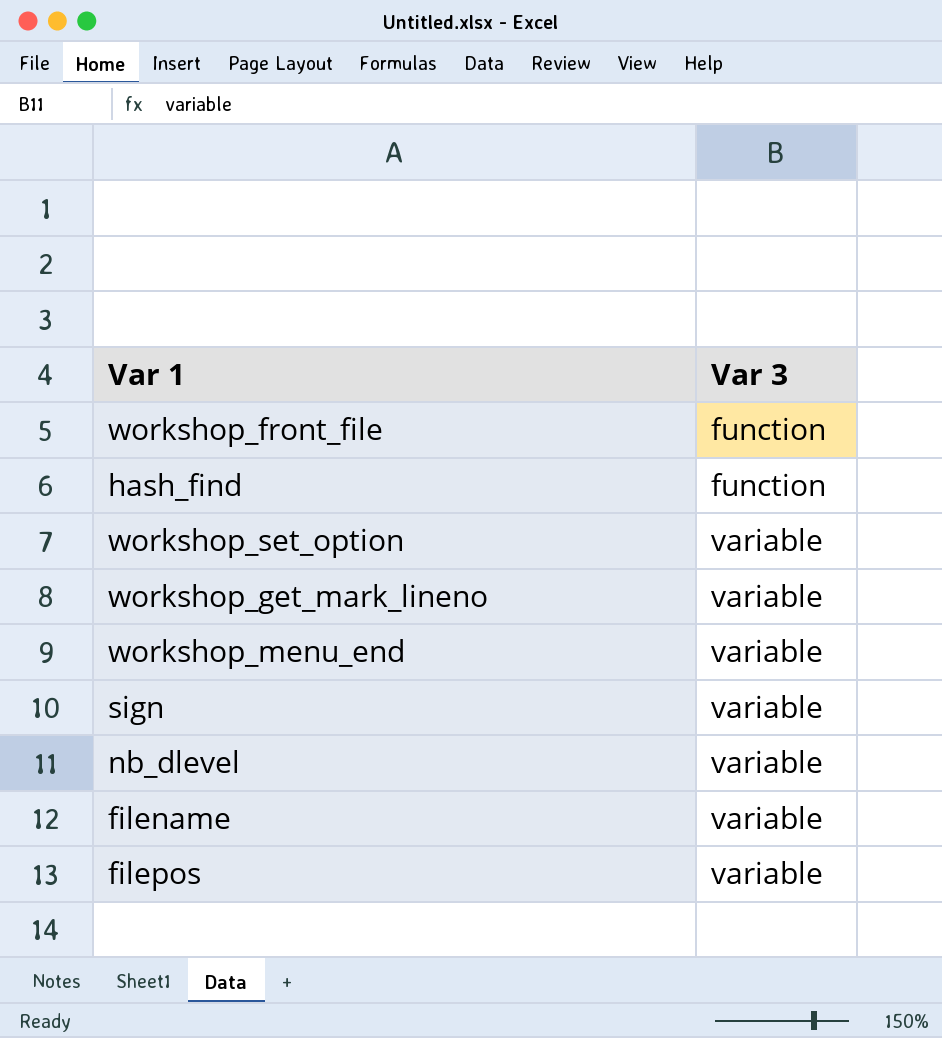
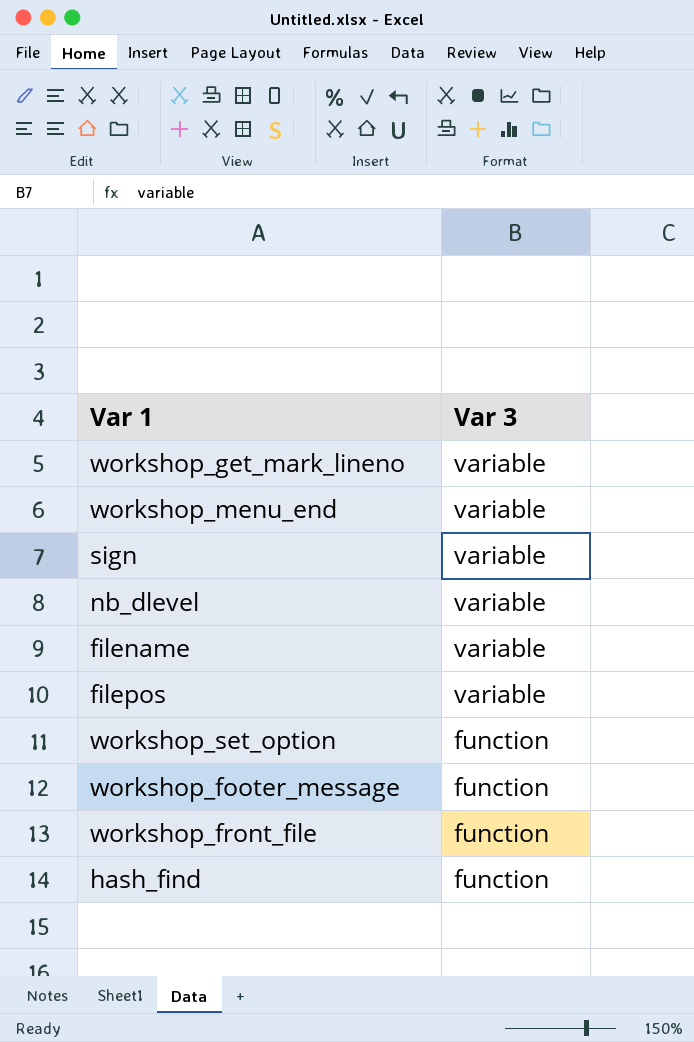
row order: Var 3 ascending -> Var 3 descending
workshop_set_option | Var 3: variable -> function
row workshop_footer_message: none -> function

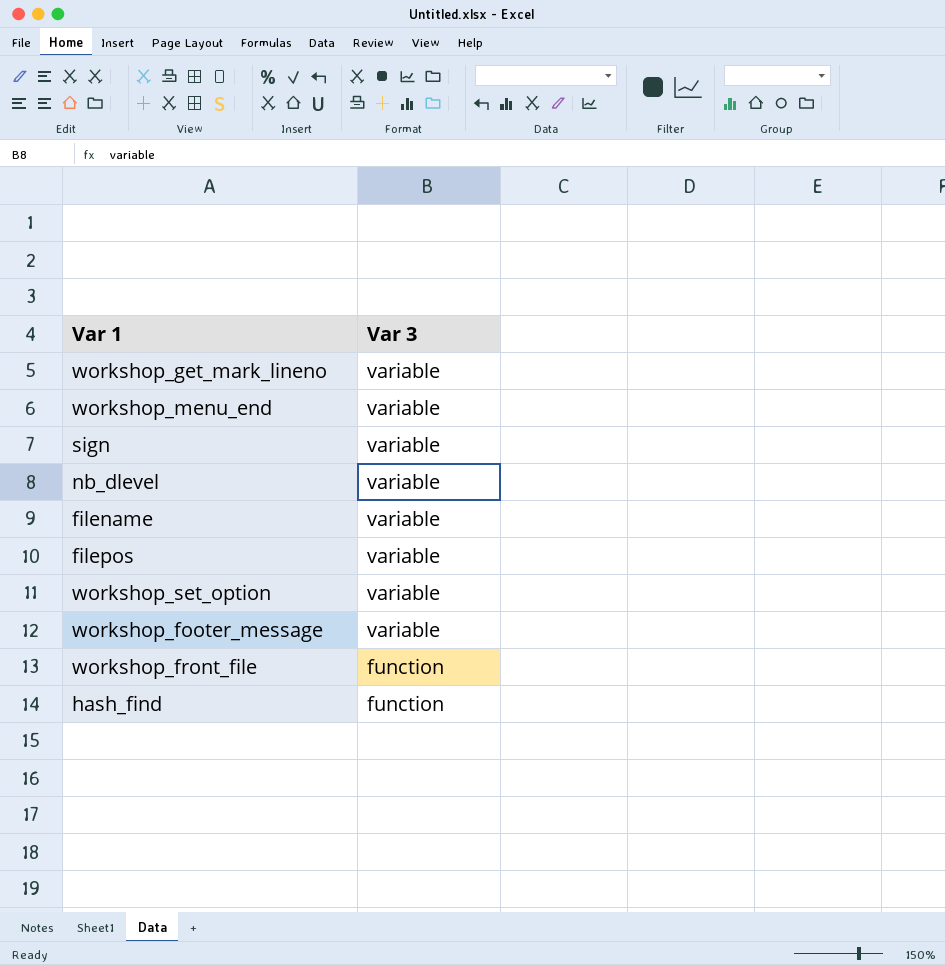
workshop_set_option | Var 3: function -> variable
workshop_footer_message | Var 3: function -> variable

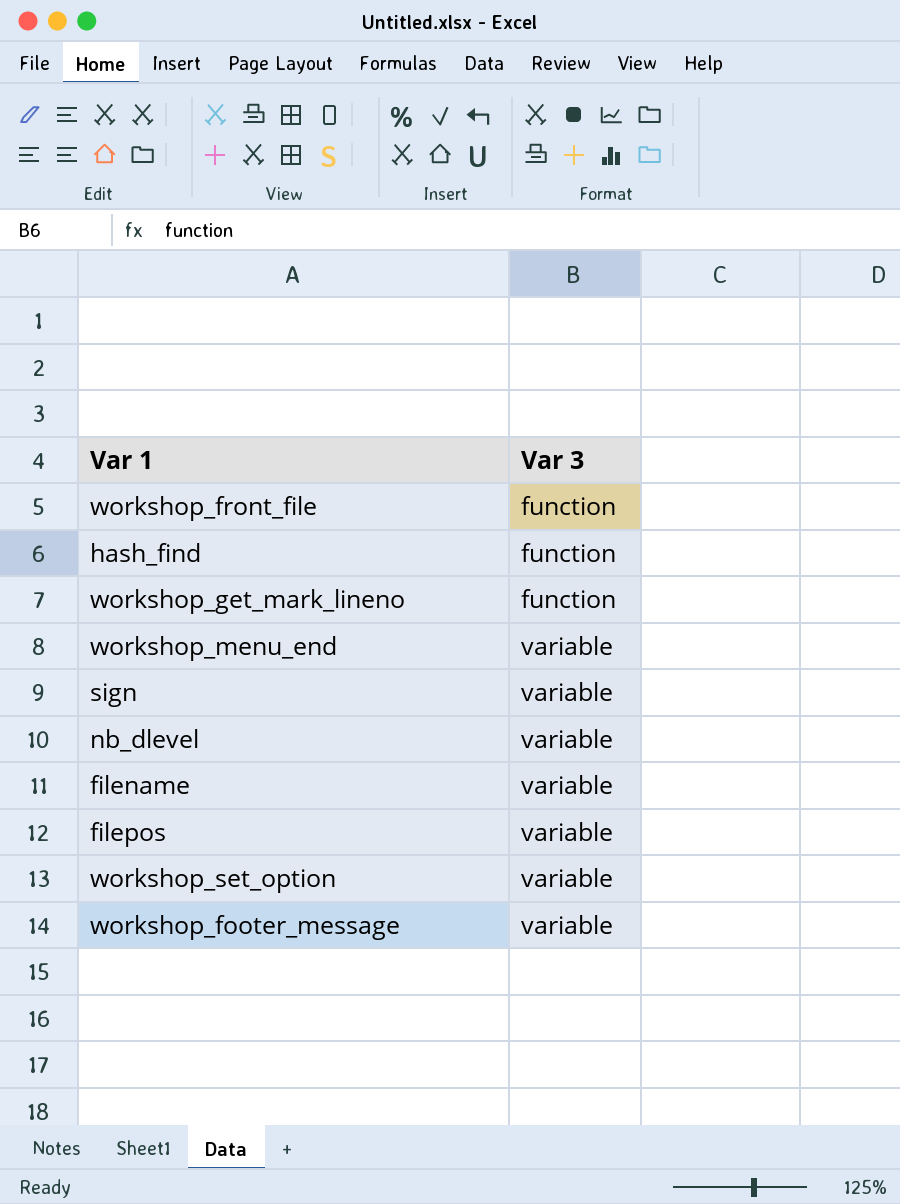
row order: Var 3 descending -> Var 3 ascending
workshop_get_mark_lineno | Var 3: variable -> function

